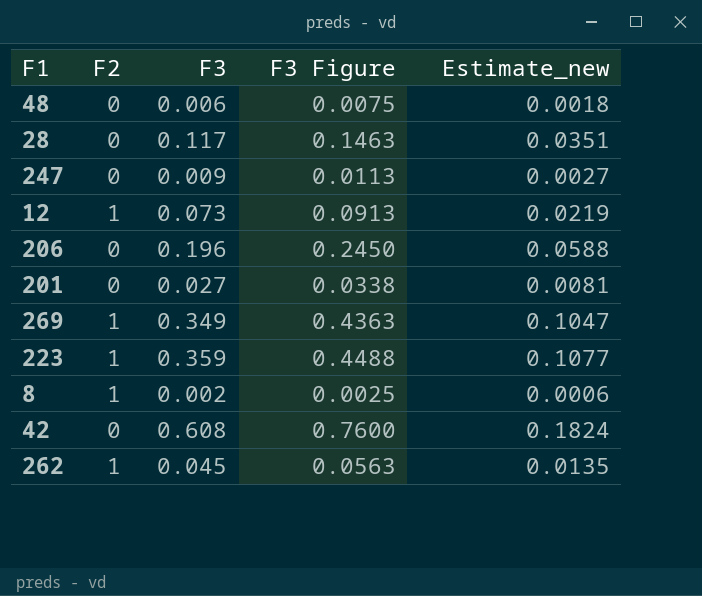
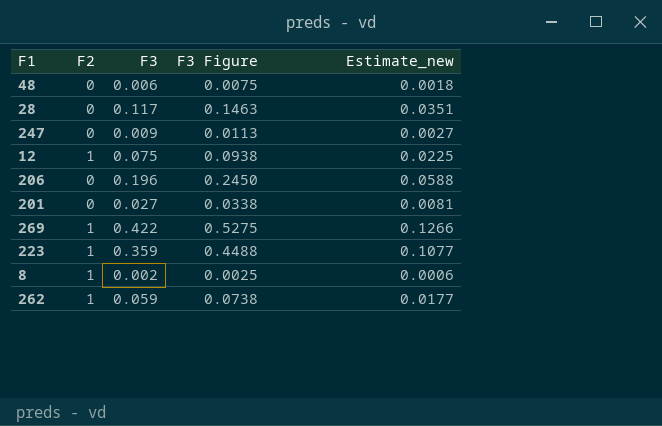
row 42: 0 | 0.608 | 0.7600 | 0.1824 -> none
12 | F3: 0.073 -> 0.075
12 | F3 Figure: 0.0913 -> 0.0938
12 | Estimate_new: 0.0219 -> 0.0225
269 | F3: 0.349 -> 0.422
269 | F3 Figure: 0.4363 -> 0.5275
269 | Estimate_new: 0.1047 -> 0.1266
262 | F3: 0.045 -> 0.059
262 | F3 Figure: 0.0563 -> 0.0738
262 | Estimate_new: 0.0135 -> 0.0177

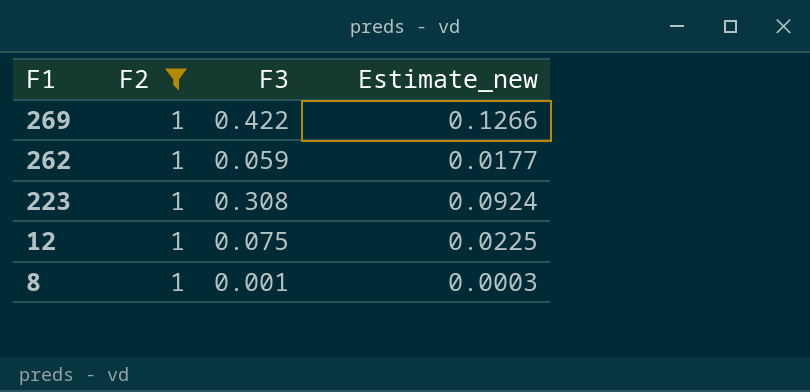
filter: none -> F2 = 1
row order: none -> F1 descending
column F3 Figure | formula: [F3] * 1.25 -> none
223 | F3: 0.359 -> 0.308
223 | Estimate_new: 0.1077 -> 0.0924
8 | F3: 0.002 -> 0.001
8 | Estimate_new: 0.0006 -> 0.0003

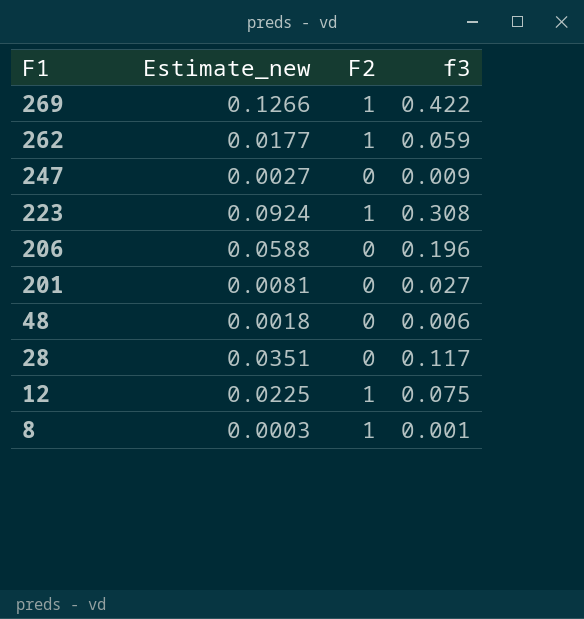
filter: F2 = 1 -> none
column Estimate_new | position: 4 -> 2
column name: F3 -> f3

